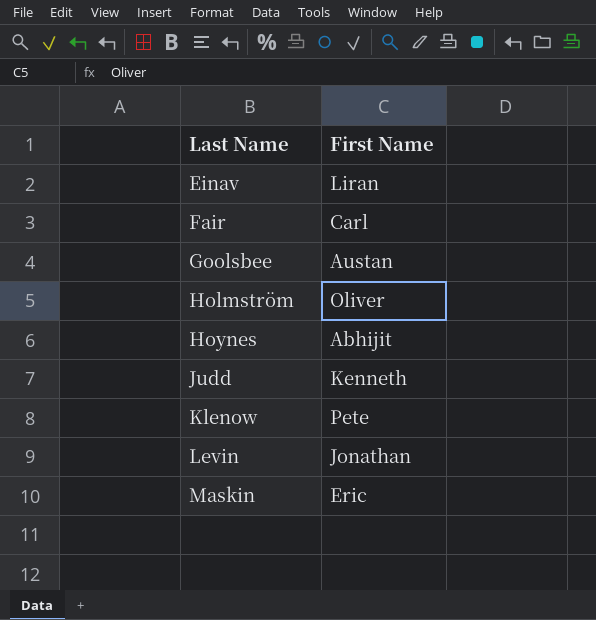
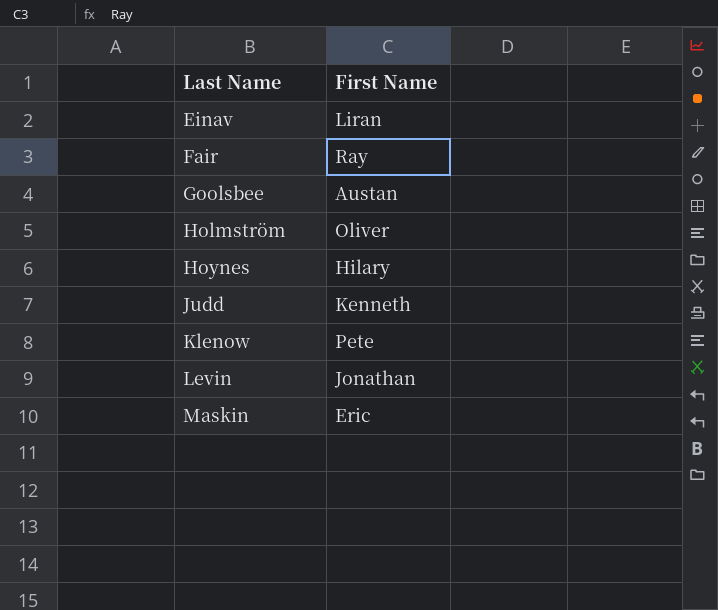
Fair | First Name: Carl -> Ray
Hoynes | First Name: Abhijit -> Hilary

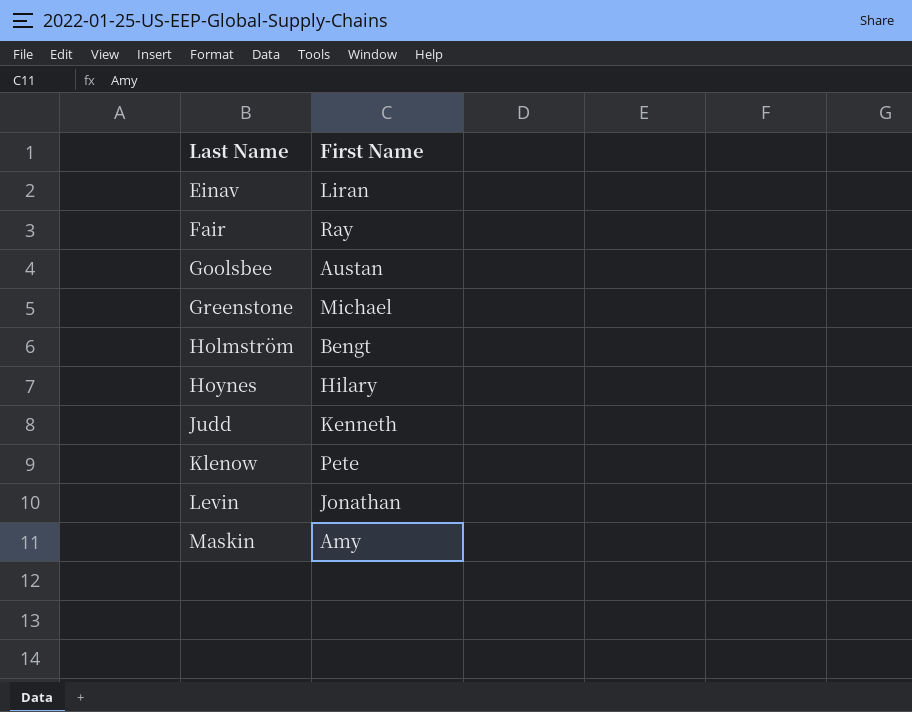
row Greenstone: none -> Michael
Holmström | First Name: Oliver -> Bengt
Maskin | First Name: Eric -> Amy

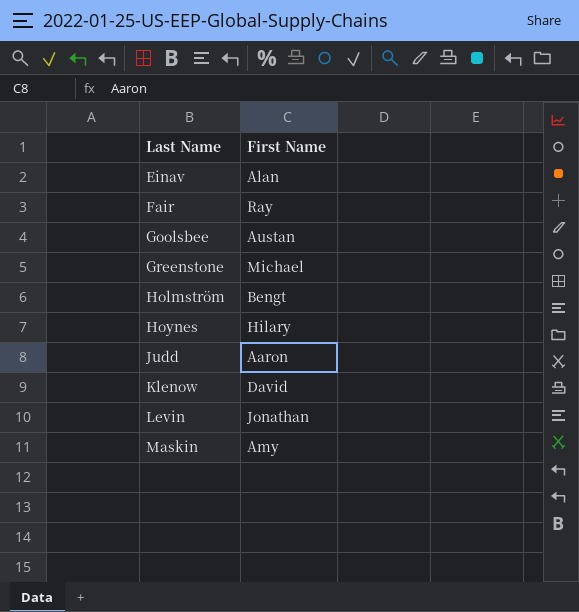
Einav | First Name: Liran -> Alan
Judd | First Name: Kenneth -> Aaron
Klenow | First Name: Pete -> David

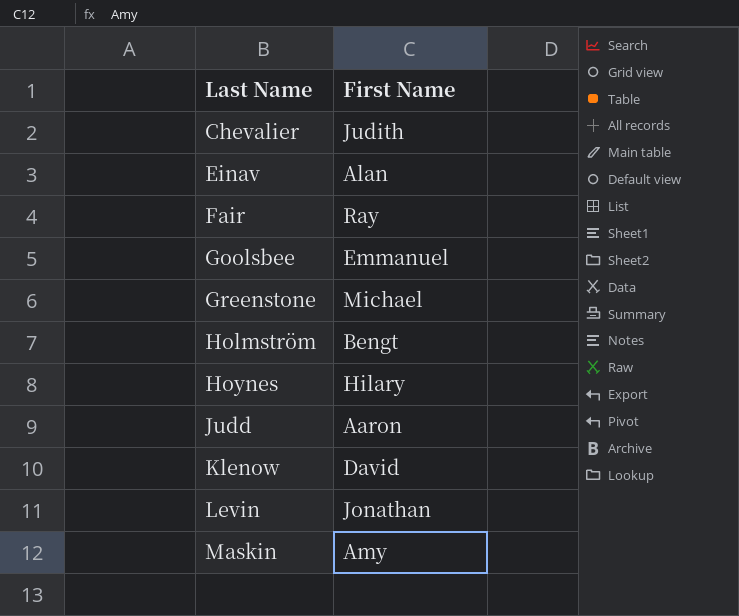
row Chevalier: none -> Judith
Goolsbee | First Name: Austan -> Emmanuel

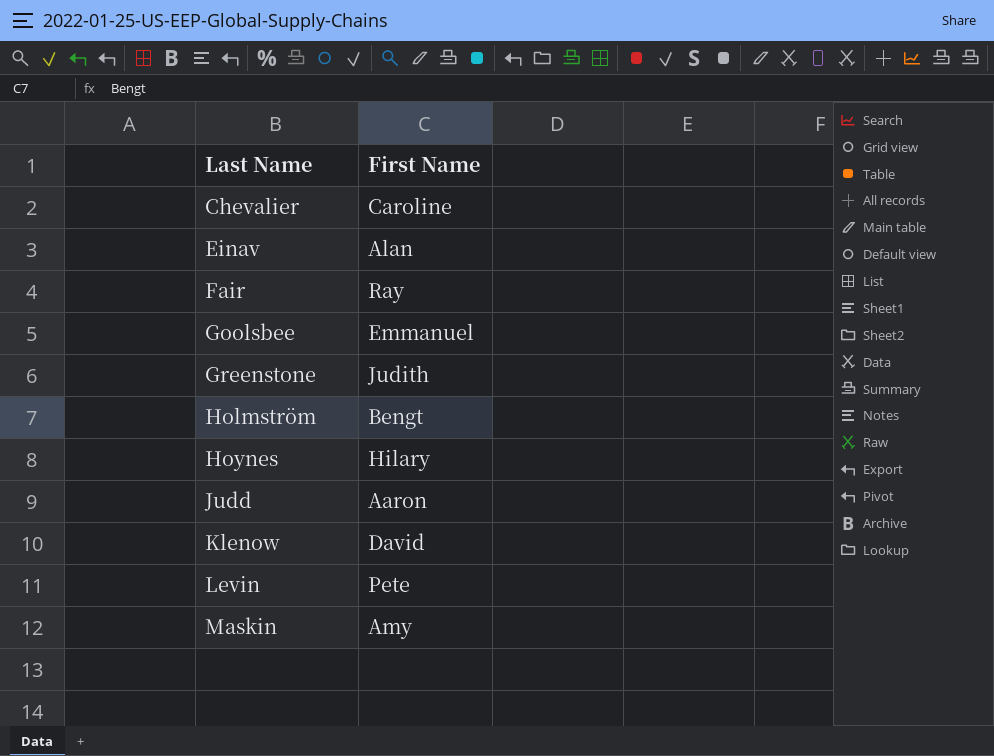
Chevalier | First Name: Judith -> Caroline
Greenstone | First Name: Michael -> Judith
Levin | First Name: Jonathan -> Pete

